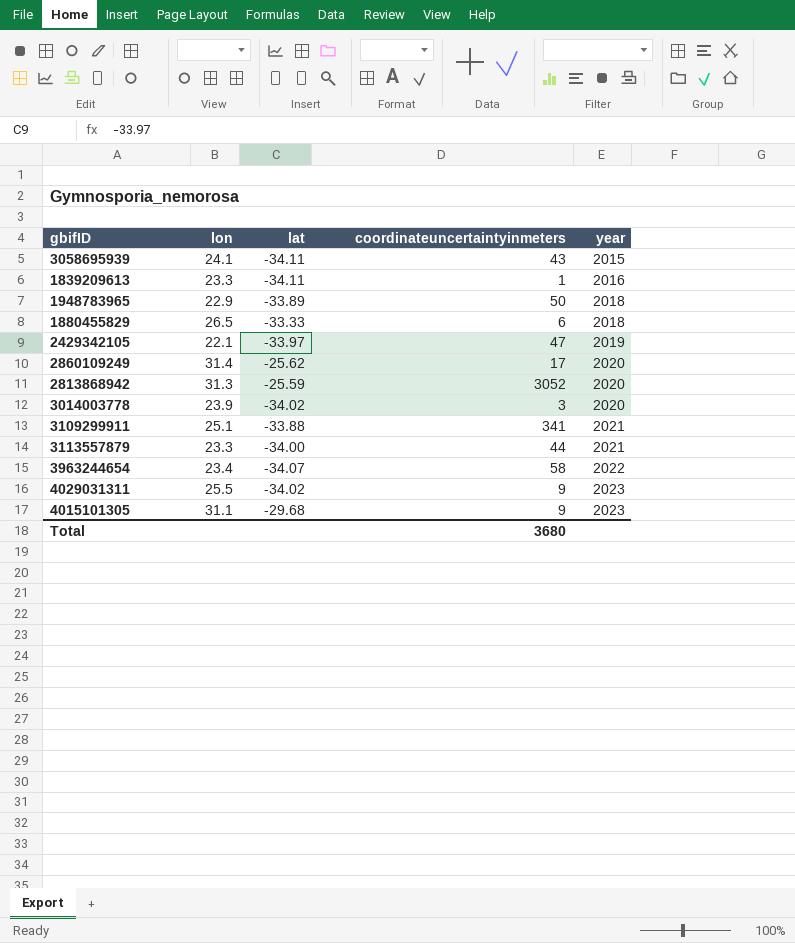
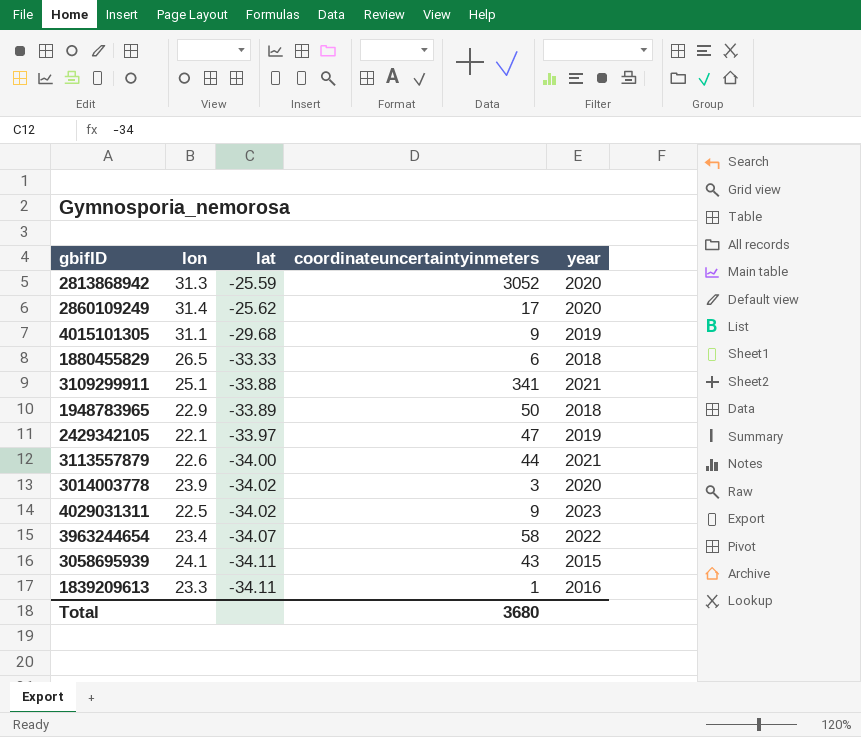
row order: year ascending -> lat descending
4015101305 | year: 2023 -> 2019
3113557879 | lon: 23.3 -> 22.6
4029031311 | lon: 25.5 -> 22.5

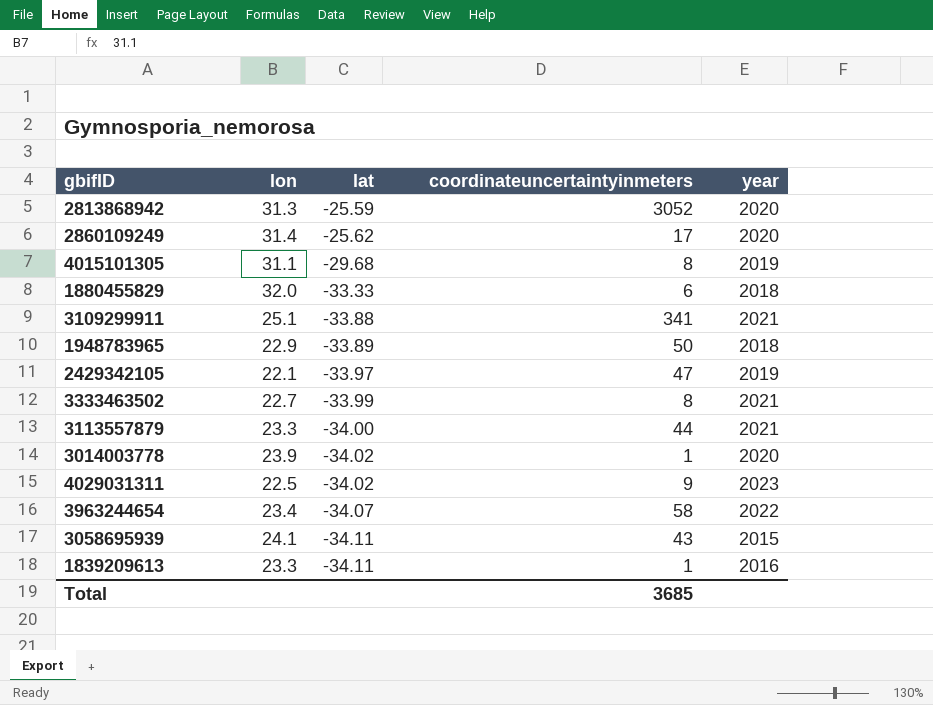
4015101305 | coordinateuncertaintyinmeters: 9 -> 8
1880455829 | lon: 26.5 -> 32.0
row 3333463502: none -> 22.7 | -33.99 | 8 | 2021
3113557879 | lon: 22.6 -> 23.3
3014003778 | coordinateuncertaintyinmeters: 3 -> 1
Total | coordinateuncertaintyinmeters: 3680 -> 3685

